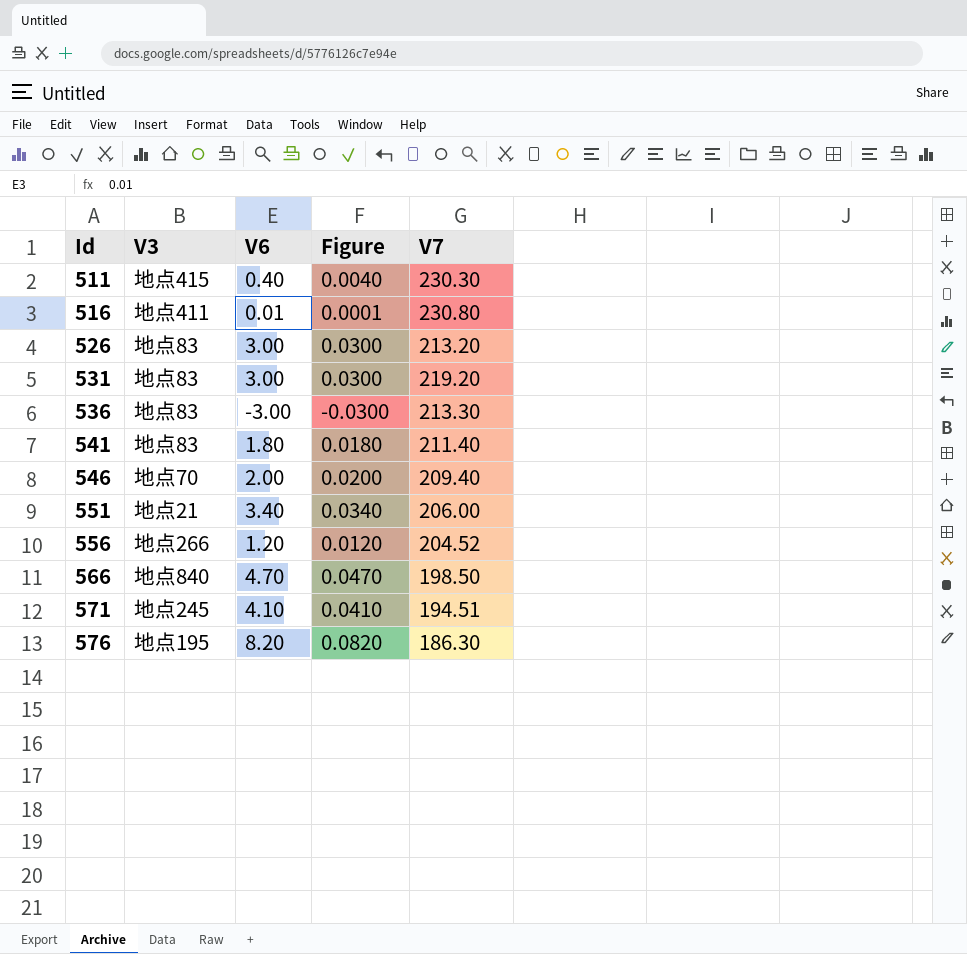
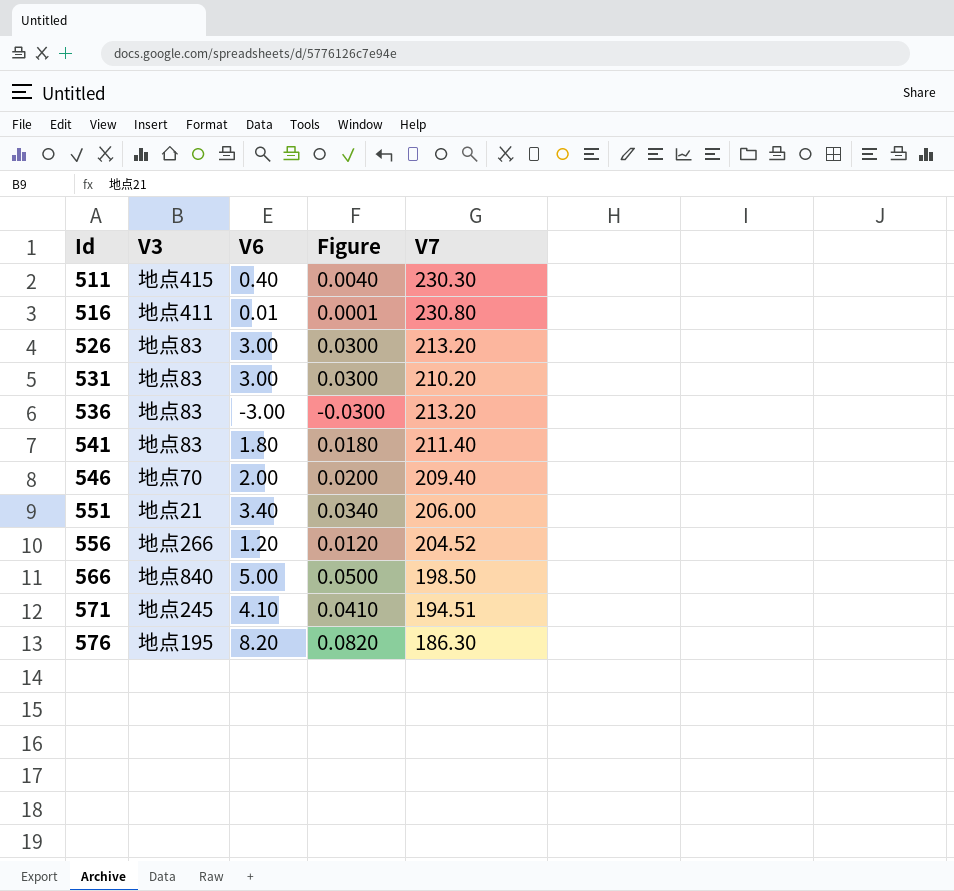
531 | V7: 219.20 -> 210.20
536 | V7: 213.30 -> 213.20
566 | V6: 4.70 -> 5.00
566 | Figure: 0.0470 -> 0.0500

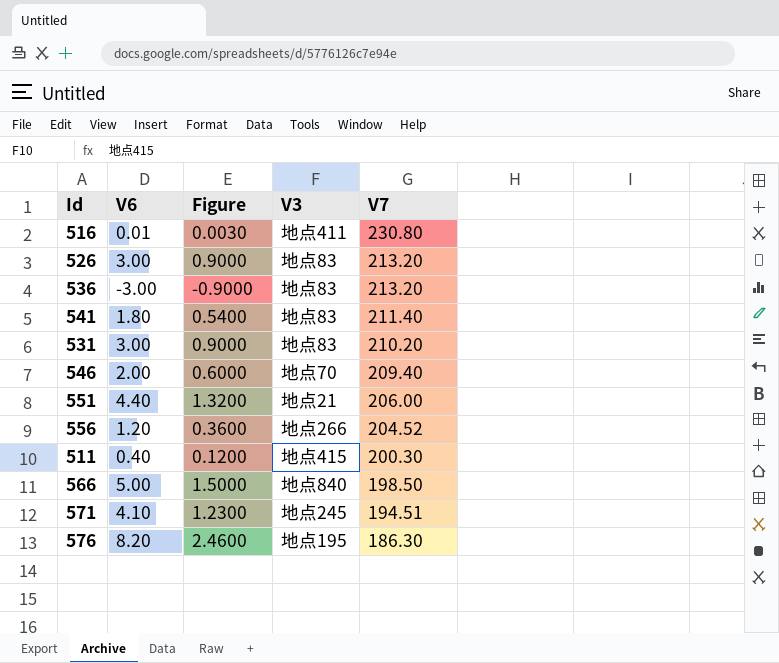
row order: Id ascending -> V7 descending
column Figure | formula: [V6] * 0.01 -> [V6] * 0.3
column V3 | position: 2 -> 4
551 | V6: 3.40 -> 4.40
511 | V7: 230.30 -> 200.30

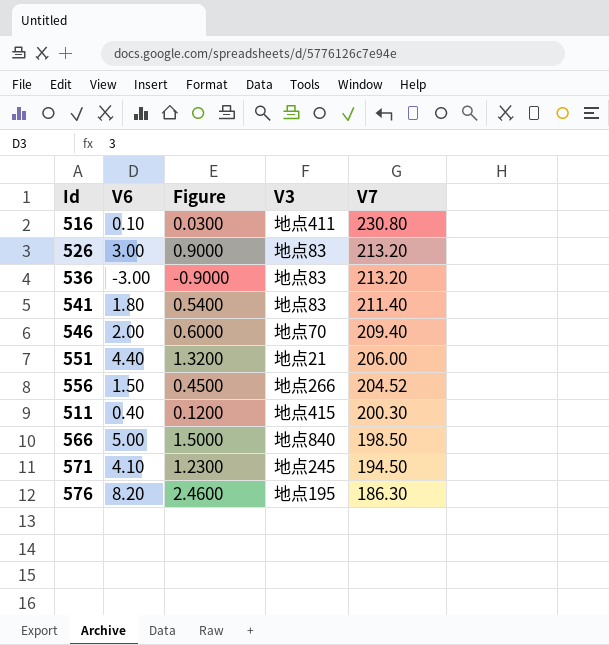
row 531: 3.00 | 0.9000 | 地点83 | 210.20 -> none
516 | V6: 0.01 -> 0.10
516 | Figure: 0.0030 -> 0.0300
556 | V6: 1.20 -> 1.50
556 | Figure: 0.3600 -> 0.4500
571 | V7: 194.51 -> 194.50

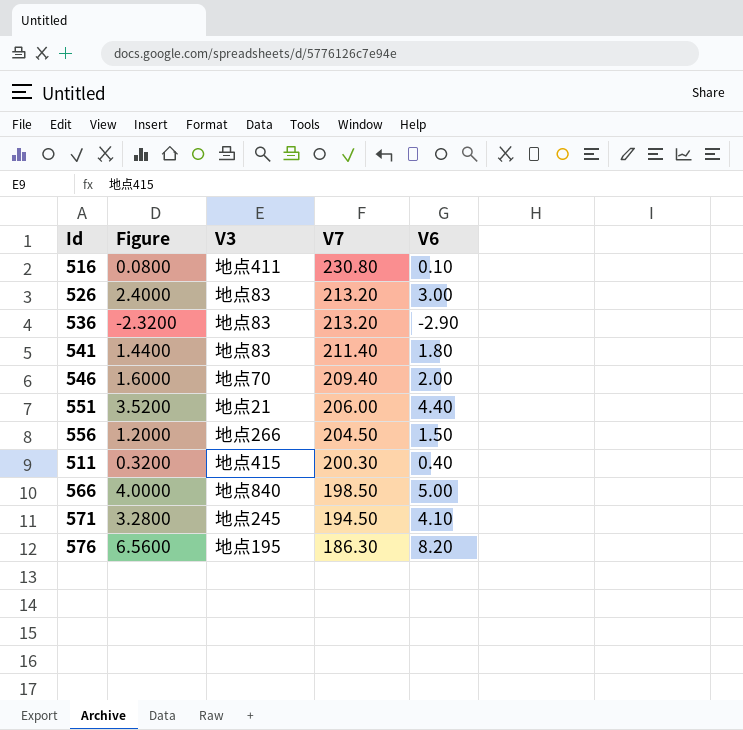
column Figure | formula: [V6] * 0.3 -> [V6] * 0.8
column V6 | position: 2 -> 5
536 | V6: -3.00 -> -2.90
556 | V7: 204.52 -> 204.50

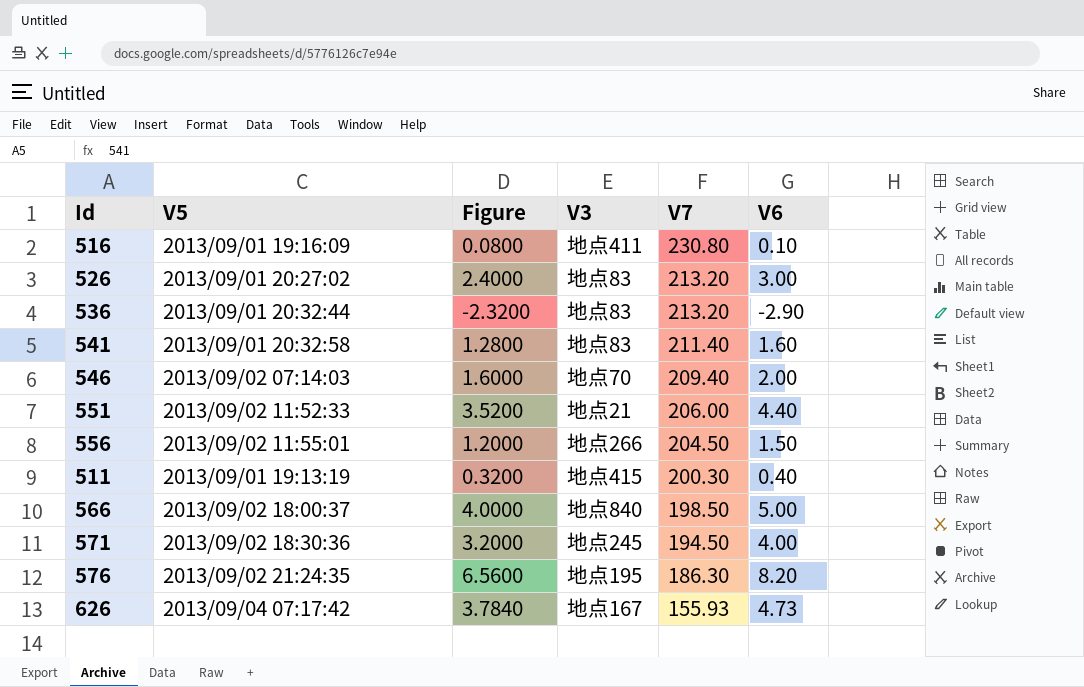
column V5 | position: none -> 2
541 | Figure: 1.4400 -> 1.2800
541 | V6: 1.80 -> 1.60
571 | Figure: 3.2800 -> 3.2000
571 | V6: 4.10 -> 4.00
row 626: none -> 2013/09/04 07:17:42 | 3.7840 | 地点167 | 155.93 | 4.73

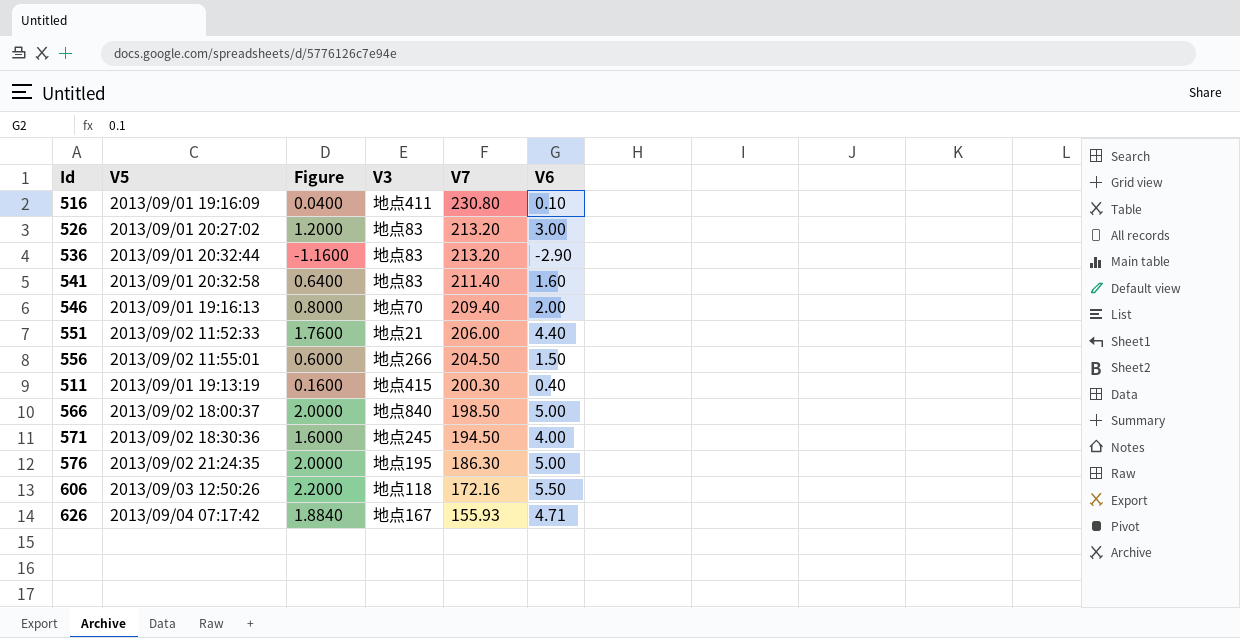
column Figure | formula: [V6] * 0.8 -> [V6] * 0.4
546 | V5: 2013/09/02 07:14:03 -> 2013/09/01 19:16:13
576 | V6: 8.20 -> 5.00
row 606: none -> 2013/09/03 12:50:26 | 2.2000 | 地点118 | 172.16 | 5.50
626 | V6: 4.73 -> 4.71

